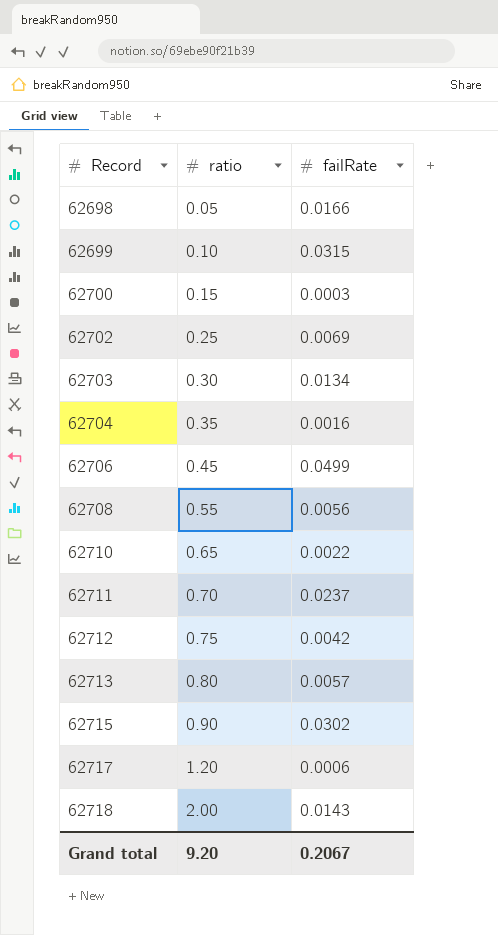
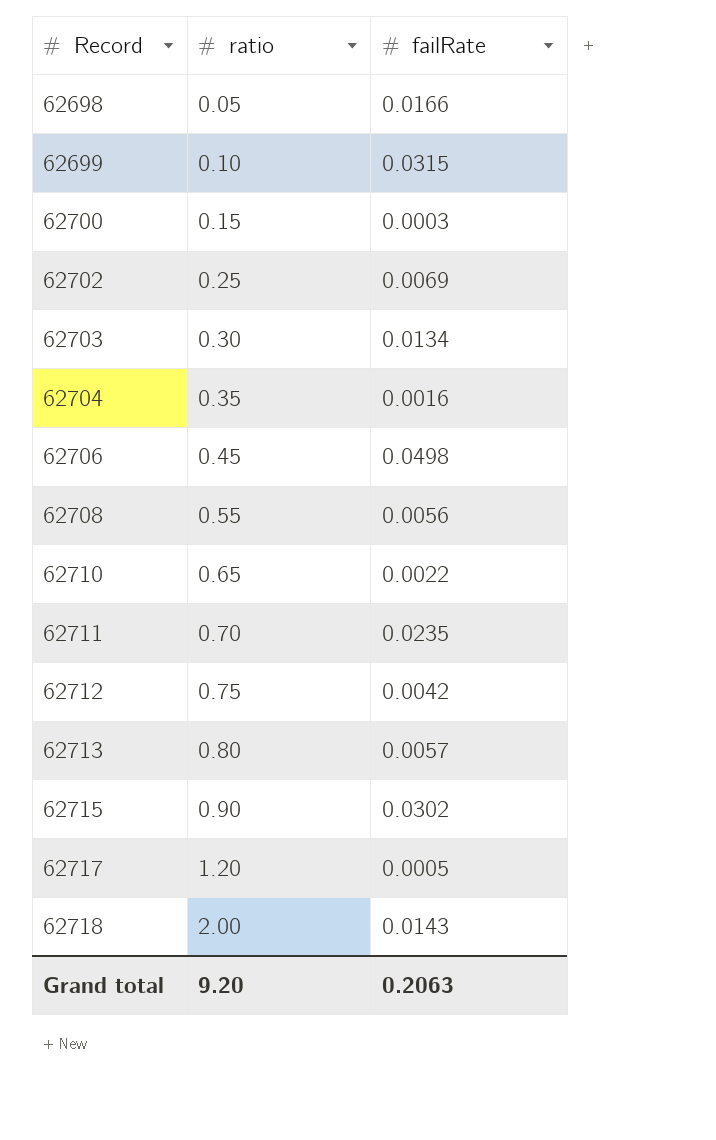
62706 | failRate: 0.0499 -> 0.0498
62711 | failRate: 0.0237 -> 0.0235
62717 | failRate: 0.0006 -> 0.0005
Grand total | failRate: 0.2067 -> 0.2063

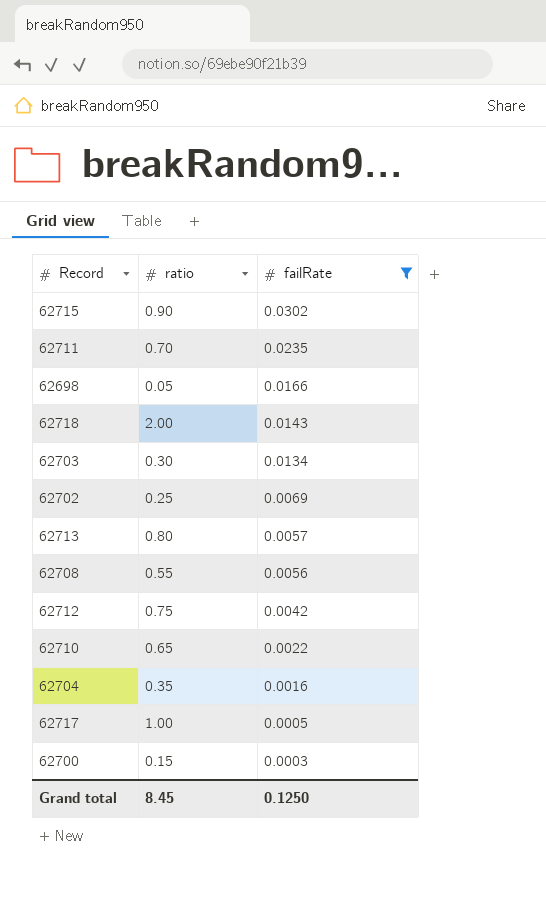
filter: none -> failRate <= 0.0302
row order: Record ascending -> failRate descending
62717 | ratio: 1.20 -> 1.00
Grand total | ratio: 9.20 -> 8.45
Grand total | failRate: 0.2063 -> 0.1250

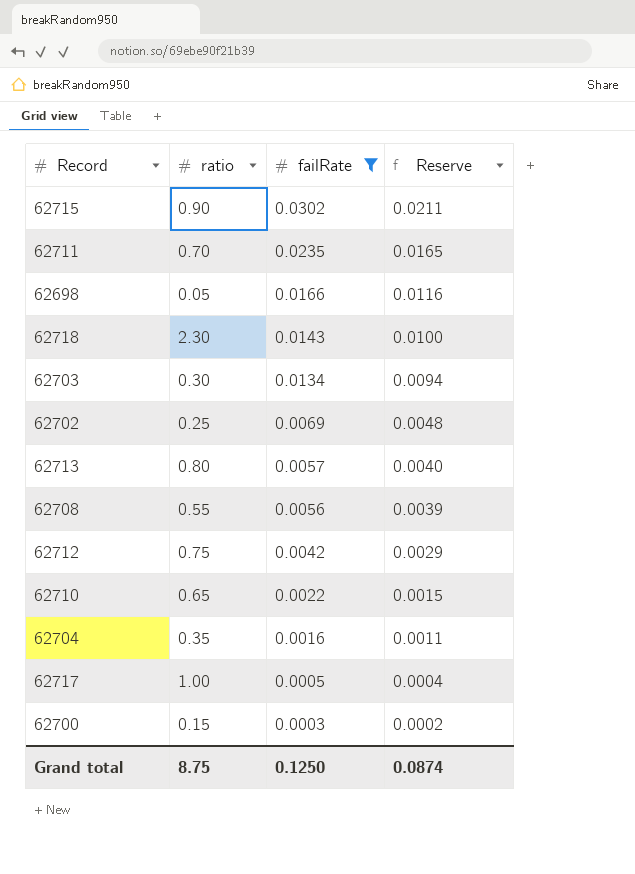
column Reserve | formula: none -> [failRate] * 0.7
62718 | ratio: 2.00 -> 2.30
Grand total | ratio: 8.45 -> 8.75

